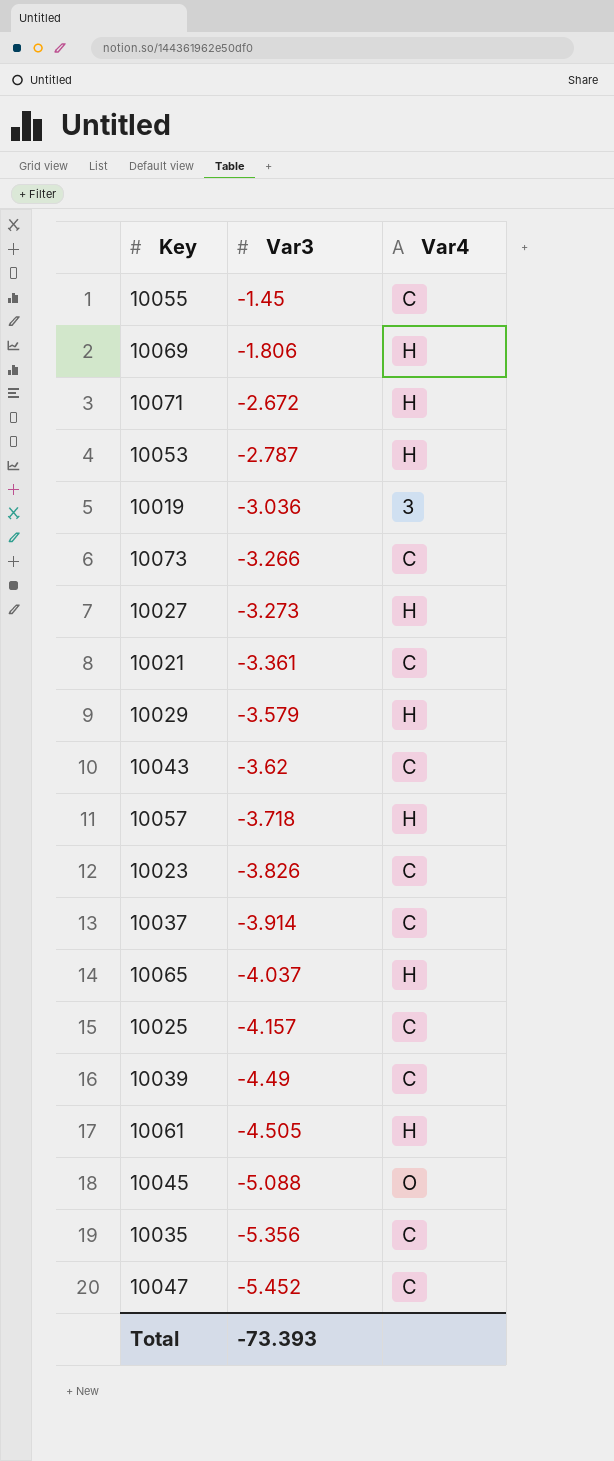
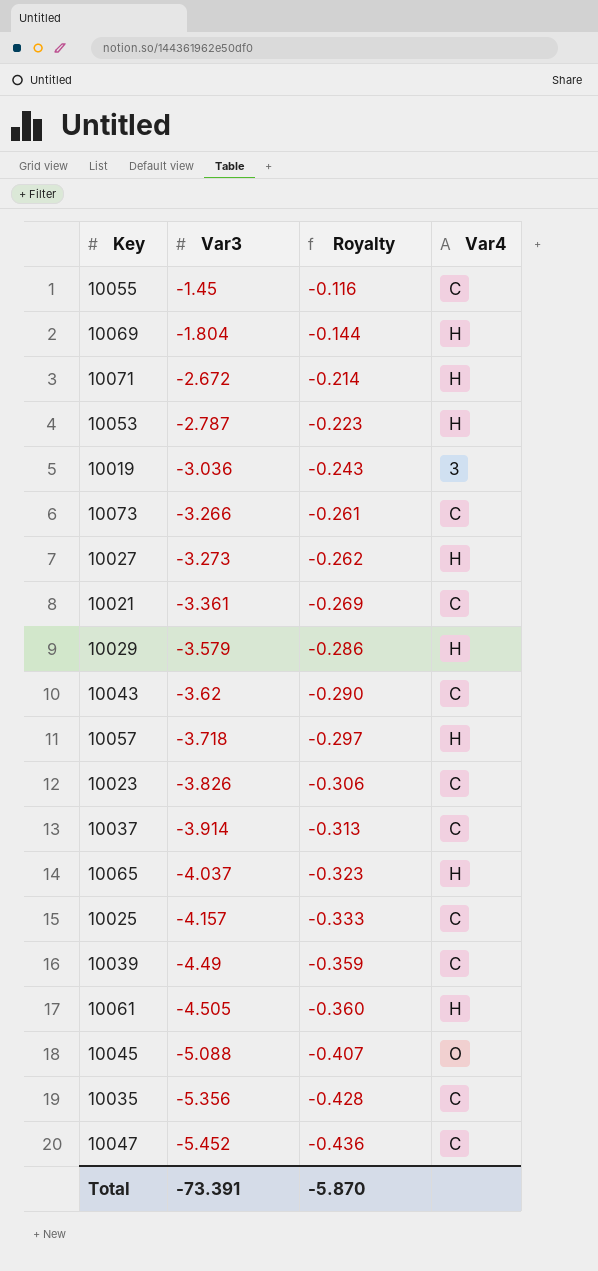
column Royalty | formula: none -> [Var3] * 0.08
10069 | Var3: -1.806 -> -1.804
Total | Var3: -73.393 -> -73.391

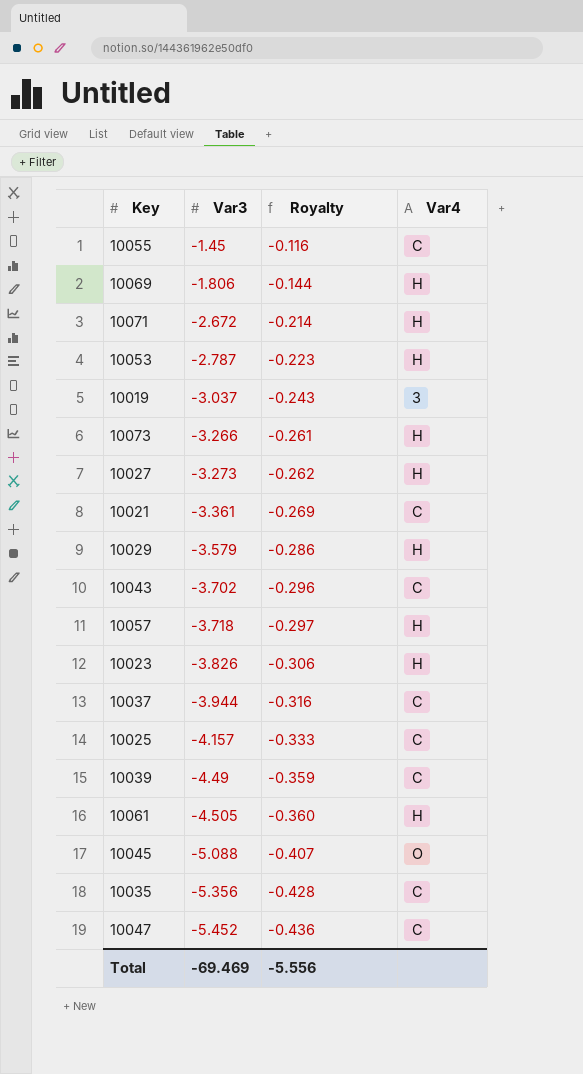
row 10065: -4.037 | -0.323 | H -> none
10069 | Var3: -1.804 -> -1.806
10019 | Var3: -3.036 -> -3.037
10073 | Var4: C -> H
10043 | Var3: -3.62 -> -3.702
10043 | Royalty: -0.290 -> -0.296
10023 | Var4: C -> H
10037 | Var3: -3.914 -> -3.944
10037 | Royalty: -0.313 -> -0.316
Total | Var3: -73.391 -> -69.469
Total | Royalty: -5.870 -> -5.556

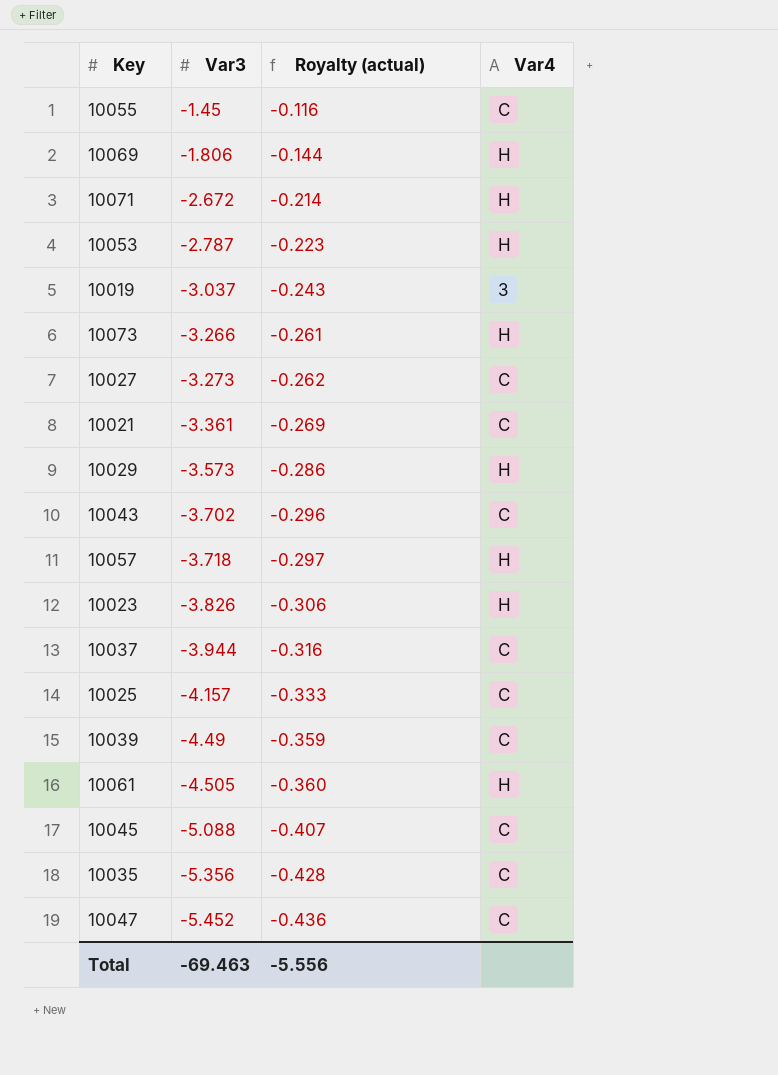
column name: Royalty -> Royalty (actual)
10027 | Var4: H -> C
10029 | Var3: -3.579 -> -3.573
10045 | Var4: O -> C
Total | Var3: -69.469 -> -69.463

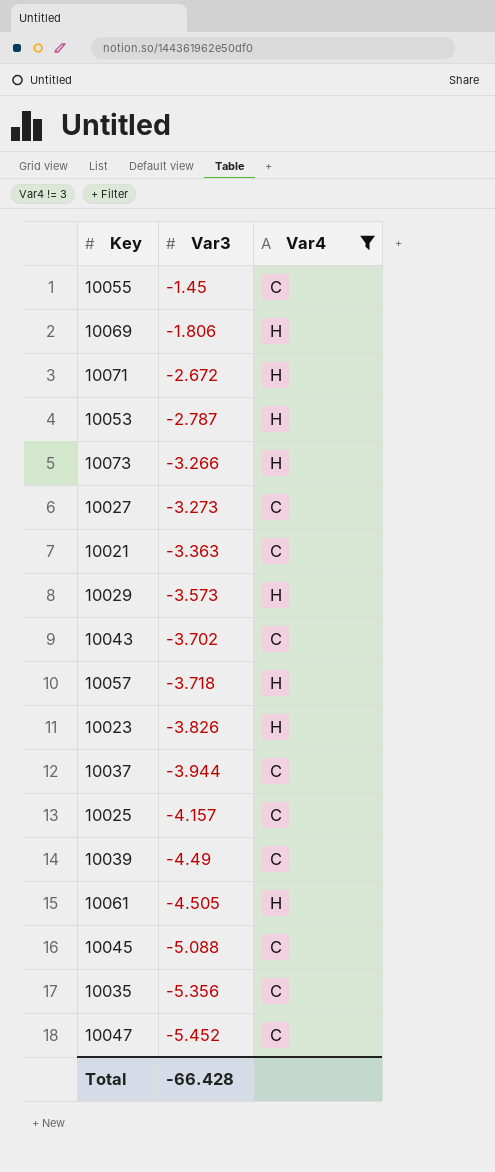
filter: none -> Var4 != 3
column Royalty (actual) | formula: [Var3] * 0.08 -> none
10021 | Var3: -3.361 -> -3.363
Total | Var3: -69.463 -> -66.428

